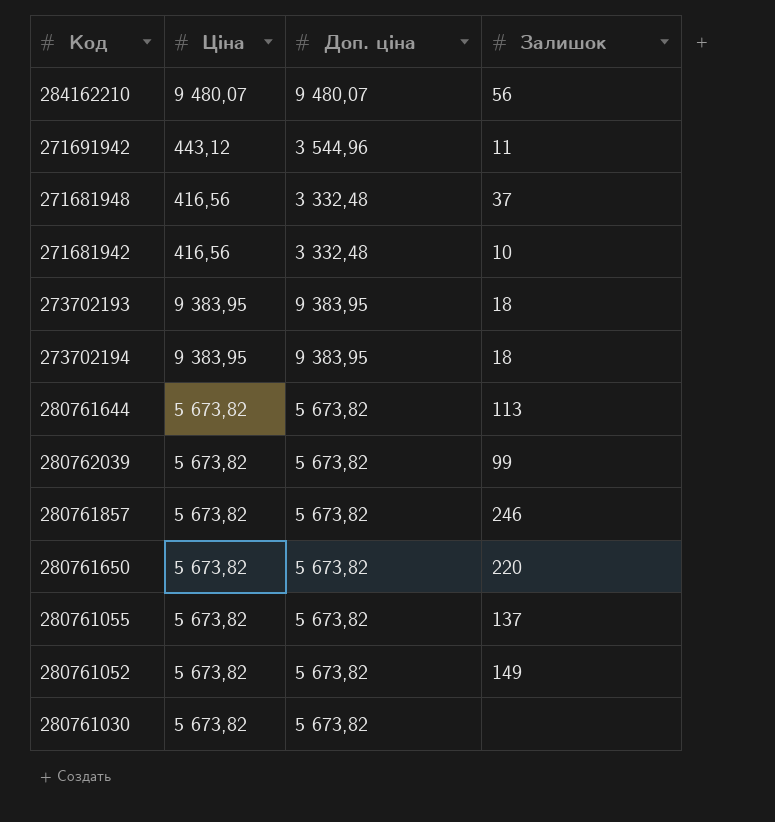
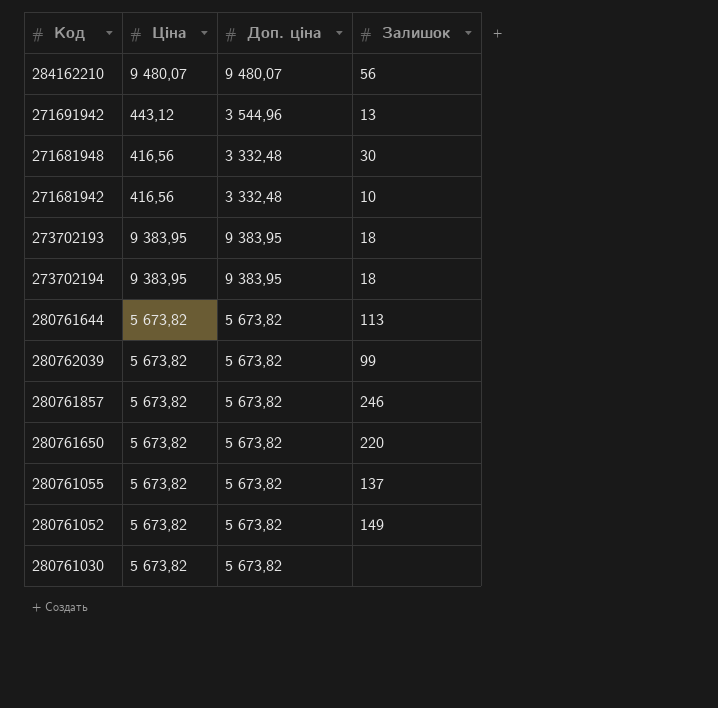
271691942 | Залишок: 11 -> 13
271681948 | Залишок: 37 -> 30

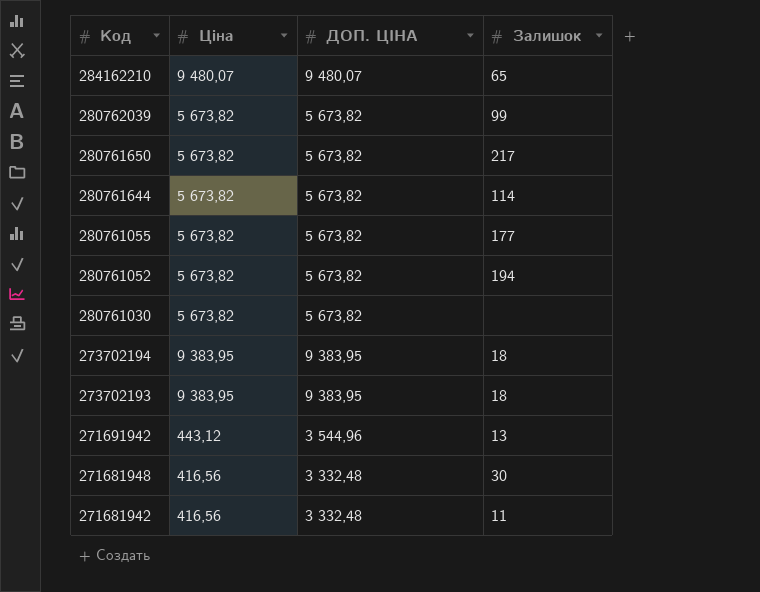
row order: none -> Код descending
column name: Доп. ціна -> ДОП. ЦІНА
row 280761857: 5 673,82 | 5 673,82 | 246 -> none
284162210 | Залишок: 56 -> 65
280761650 | Залишок: 220 -> 217
280761644 | Залишок: 113 -> 114
280761055 | Залишок: 137 -> 177
280761052 | Залишок: 149 -> 194
271681942 | Залишок: 10 -> 11

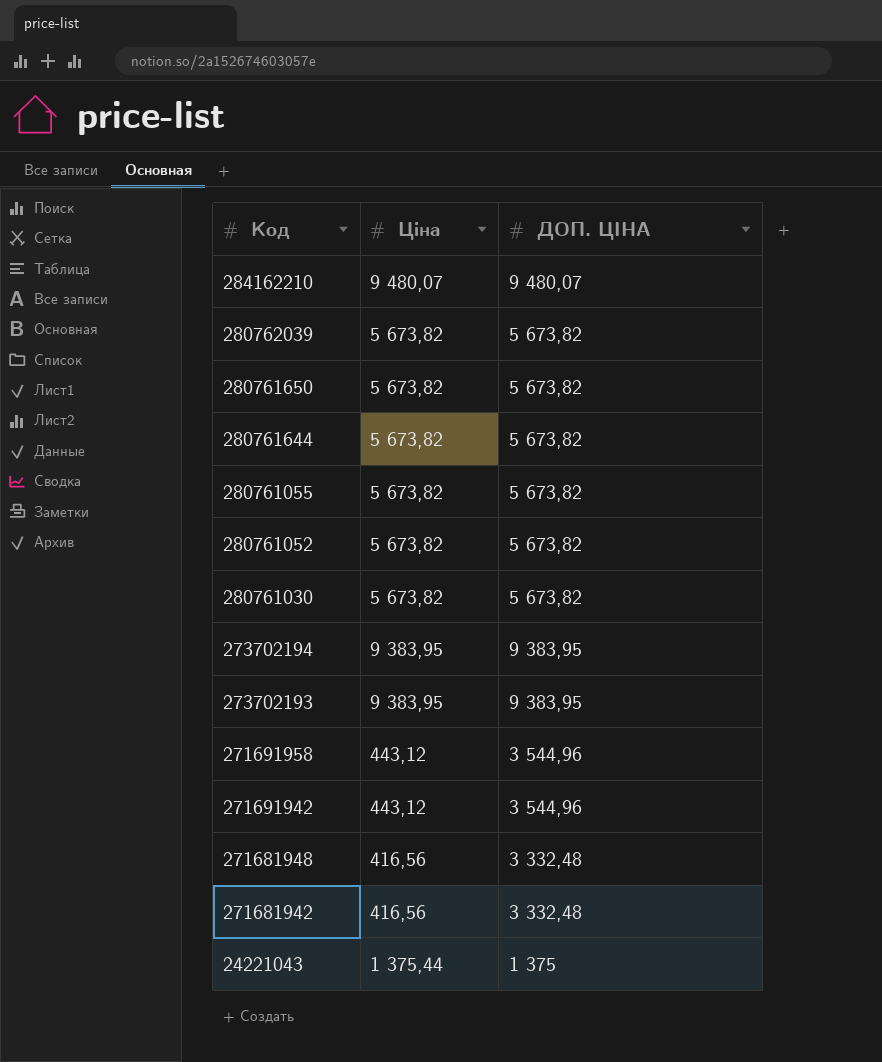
column Залишок | position: 4 -> none
row 271691958: none -> 443,12 | 3 544,96
row 24221043: none -> 1 375,44 | 1 375

